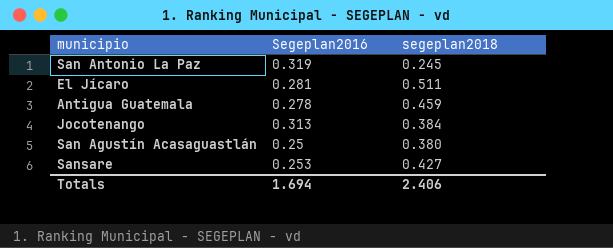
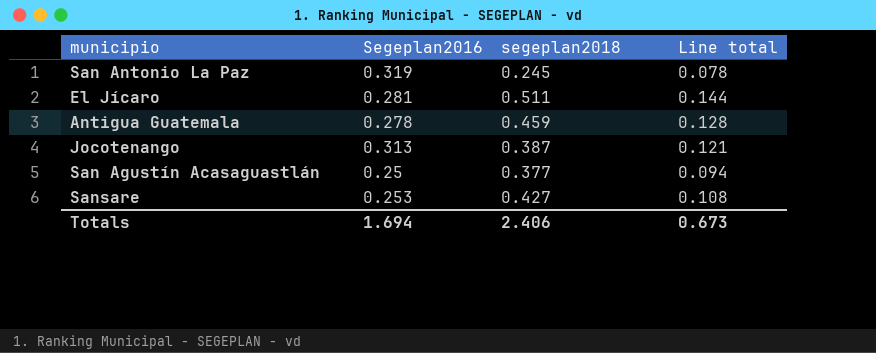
column Line total | formula: none -> [Segeplan2016] * [segeplan2018]
Jocotenango | segeplan2018: 0.384 -> 0.387
San Agustín Acasaguastlán | segeplan2018: 0.380 -> 0.377

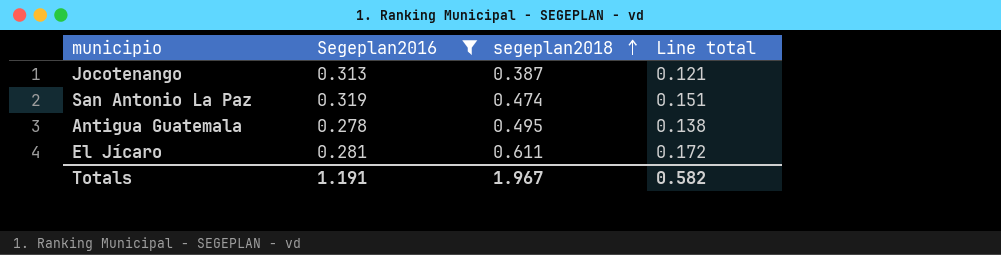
filter: none -> Segeplan2016 >= 0.278
row order: none -> segeplan2018 ascending
San Antonio La Paz | segeplan2018: 0.245 -> 0.474
San Antonio La Paz | Line total: 0.078 -> 0.151
Antigua Guatemala | segeplan2018: 0.459 -> 0.495
Antigua Guatemala | Line total: 0.128 -> 0.138
El Jícaro | segeplan2018: 0.511 -> 0.611
El Jícaro | Line total: 0.144 -> 0.172
Totals | Segeplan2016: 1.694 -> 1.191
Totals | segeplan2018: 2.406 -> 1.967
Totals | Line total: 0.673 -> 0.582

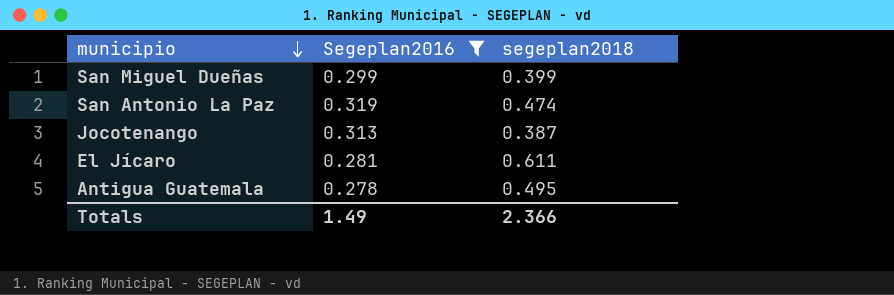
row order: segeplan2018 ascending -> municipio descending
column Line total | formula: [Segeplan2016] * [segeplan2018] -> none
row San Miguel Dueñas: none -> 0.299 | 0.399
Totals | Segeplan2016: 1.191 -> 1.49
Totals | segeplan2018: 1.967 -> 2.366

